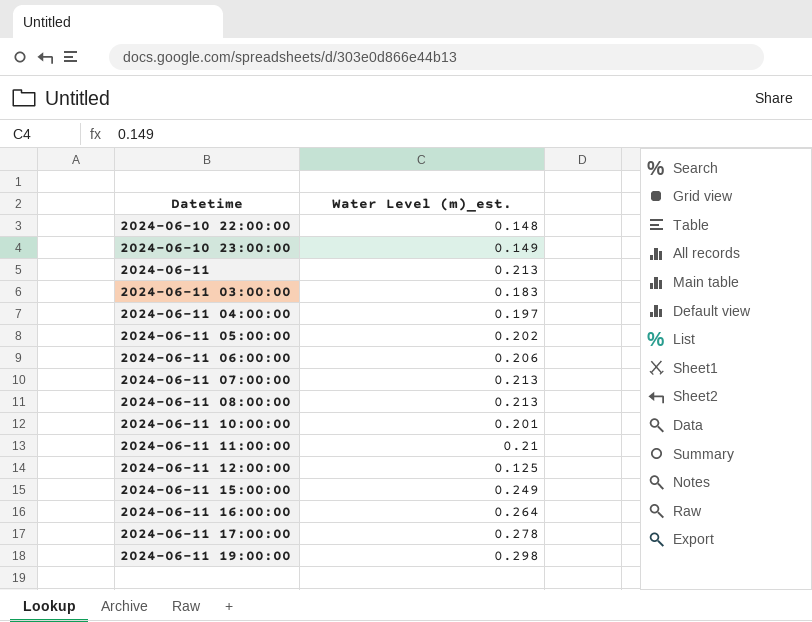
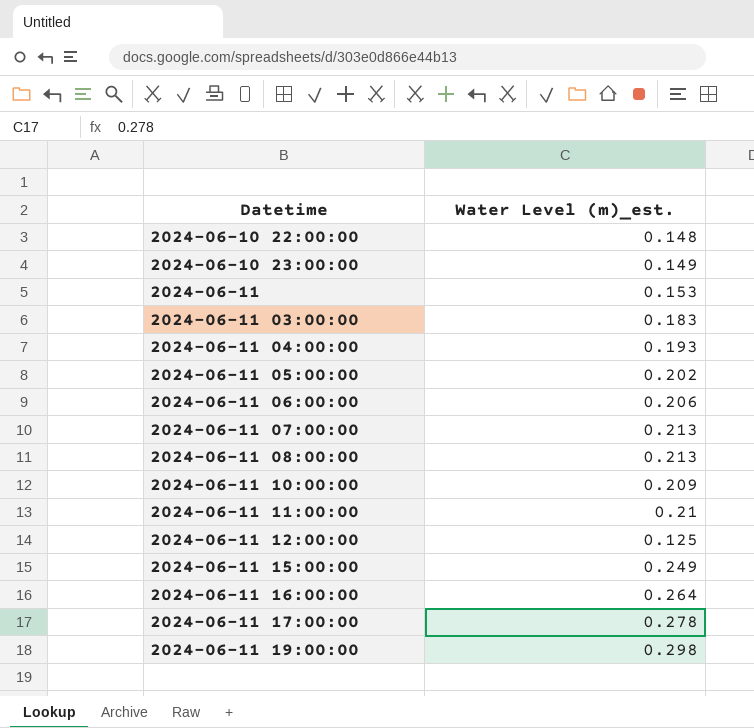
2024-06-11 | Water Level (m)_est.: 0.213 -> 0.153
2024-06-11 04:00:00 | Water Level (m)_est.: 0.197 -> 0.193
2024-06-11 10:00:00 | Water Level (m)_est.: 0.201 -> 0.209

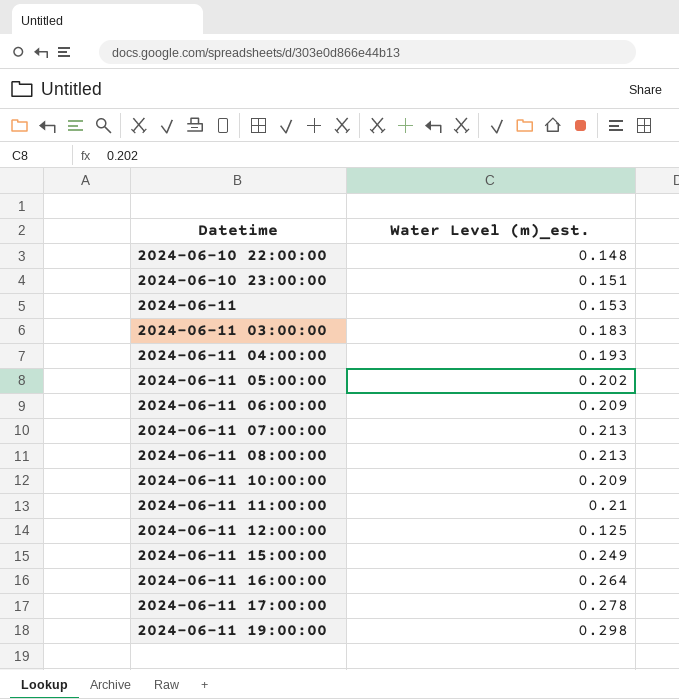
2024-06-10 23:00:00 | Water Level (m)_est.: 0.149 -> 0.151
2024-06-11 06:00:00 | Water Level (m)_est.: 0.206 -> 0.209

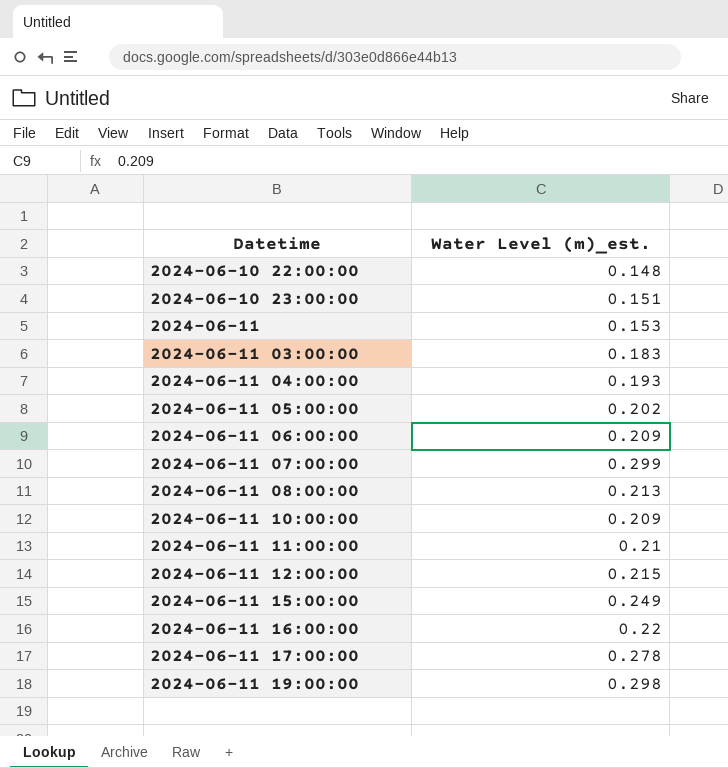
2024-06-11 07:00:00 | Water Level (m)_est.: 0.213 -> 0.299
2024-06-11 12:00:00 | Water Level (m)_est.: 0.125 -> 0.215
2024-06-11 16:00:00 | Water Level (m)_est.: 0.264 -> 0.22

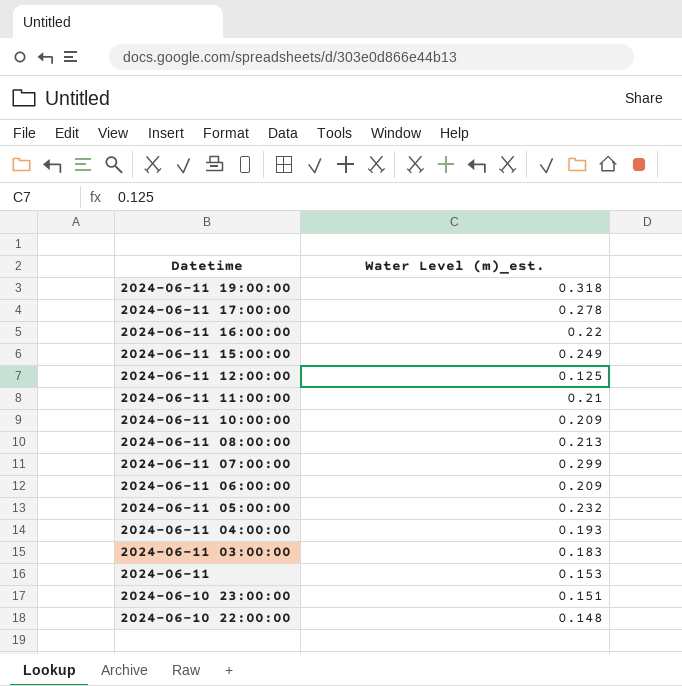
row order: Datetime ascending -> Datetime descending
2024-06-11 19:00:00 | Water Level (m)_est.: 0.298 -> 0.318
2024-06-11 12:00:00 | Water Level (m)_est.: 0.215 -> 0.125
2024-06-11 05:00:00 | Water Level (m)_est.: 0.202 -> 0.232

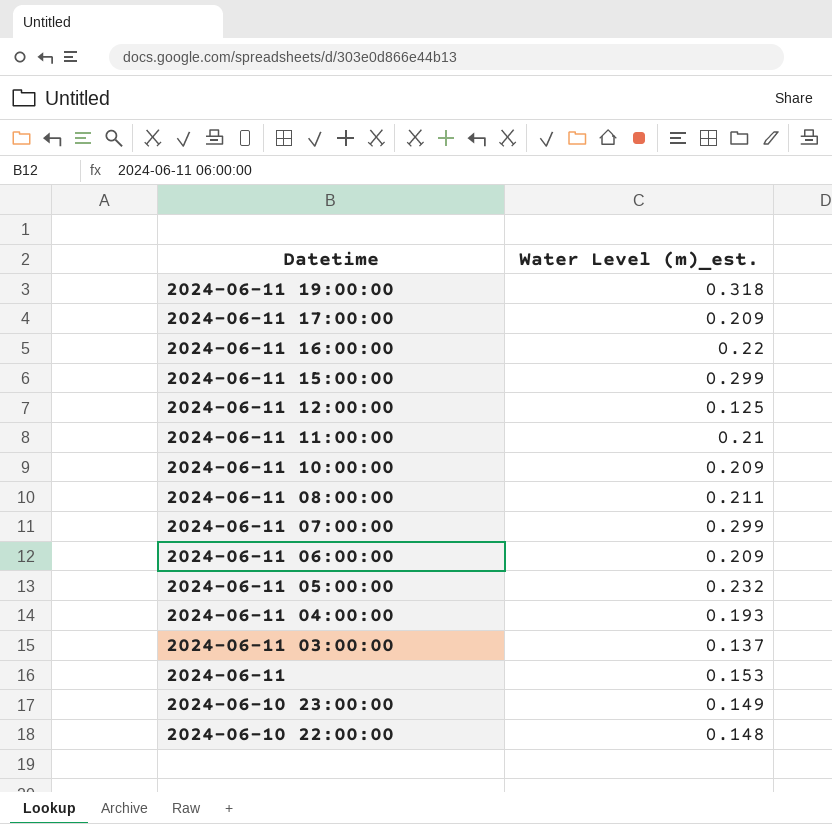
2024-06-11 17:00:00 | Water Level (m)_est.: 0.278 -> 0.209
2024-06-11 15:00:00 | Water Level (m)_est.: 0.249 -> 0.299
2024-06-11 08:00:00 | Water Level (m)_est.: 0.213 -> 0.211
2024-06-11 03:00:00 | Water Level (m)_est.: 0.183 -> 0.137
2024-06-10 23:00:00 | Water Level (m)_est.: 0.151 -> 0.149

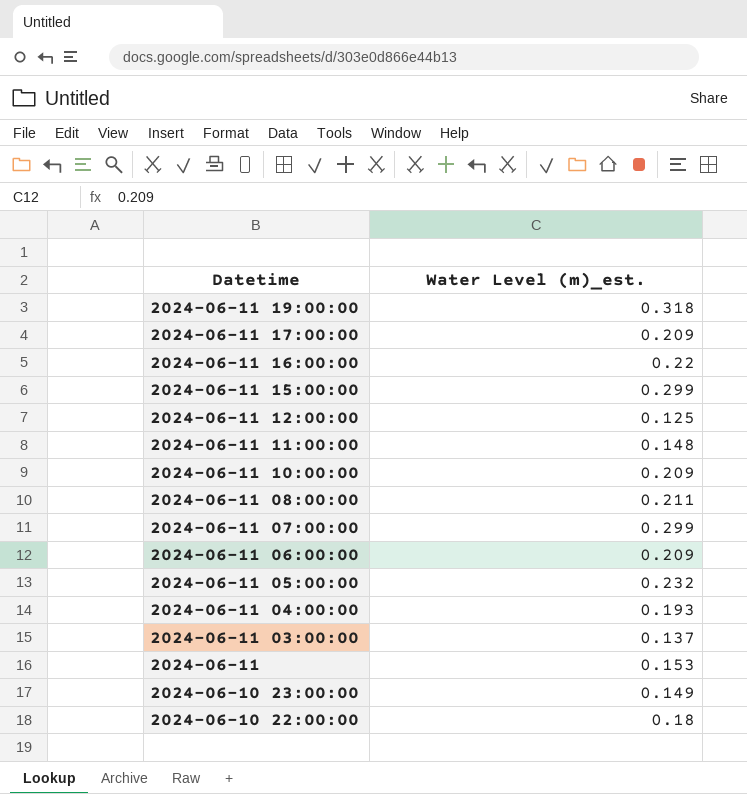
2024-06-11 11:00:00 | Water Level (m)_est.: 0.21 -> 0.148
2024-06-10 22:00:00 | Water Level (m)_est.: 0.148 -> 0.18

